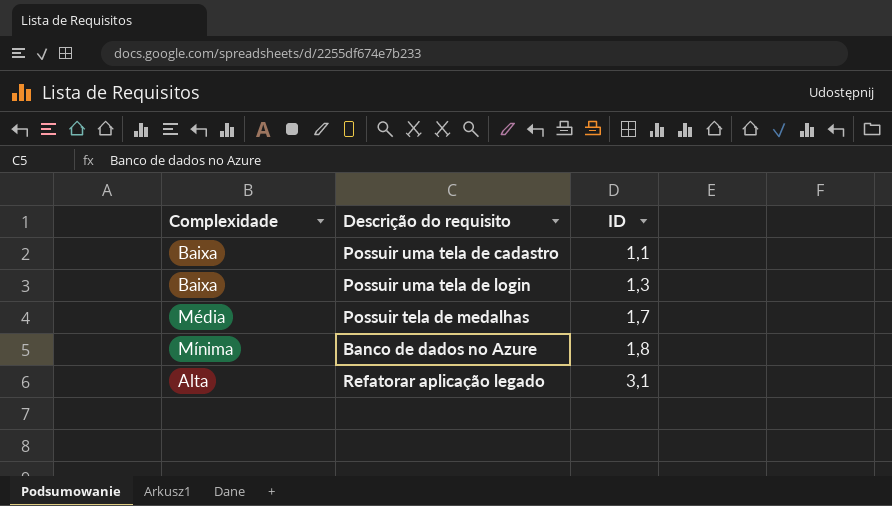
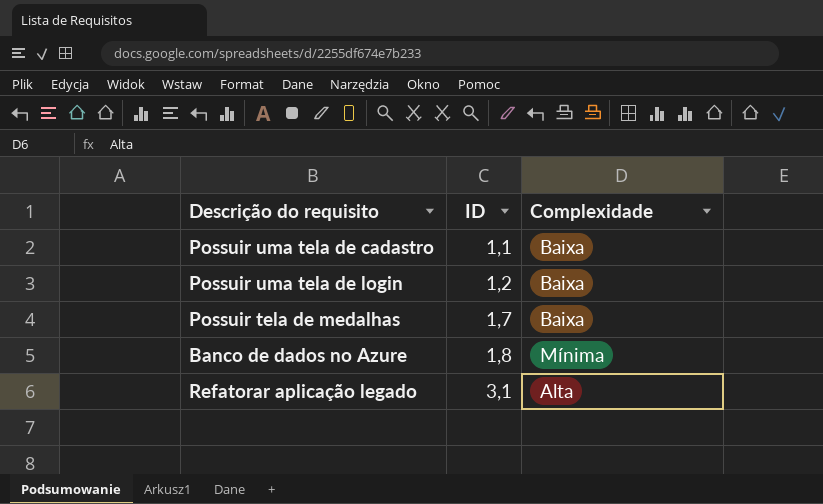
column Complexidade | position: 1 -> 3
Possuir uma tela de login | ID: 1,3 -> 1,2
Possuir tela de medalhas | Complexidade: Média -> Baixa

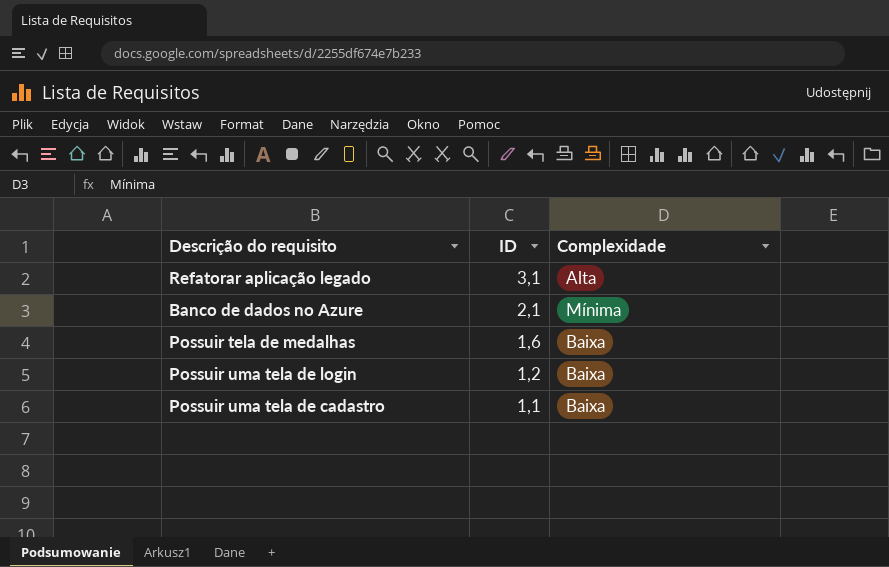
row order: ID ascending -> ID descending
Banco de dados no Azure | ID: 1,8 -> 2,1
Possuir tela de medalhas | ID: 1,7 -> 1,6

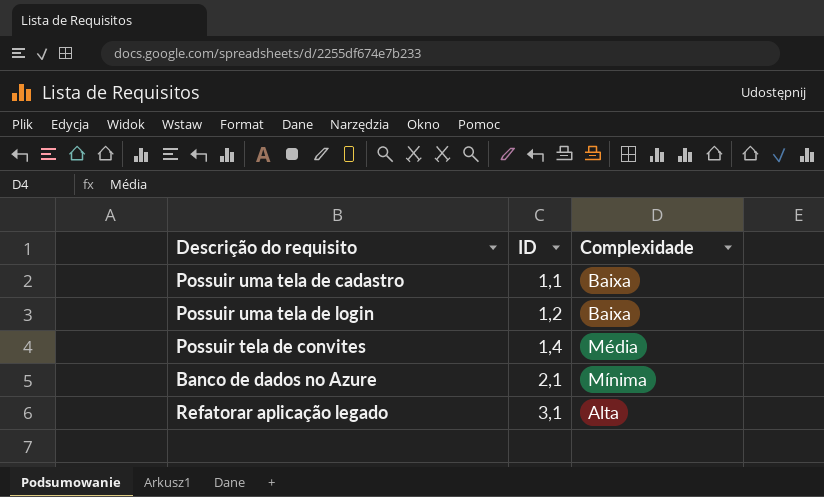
row order: ID descending -> ID ascending
row Possuir tela de medalhas: 1,6 | Baixa -> none
row Possuir tela de convites: none -> 1,4 | Média

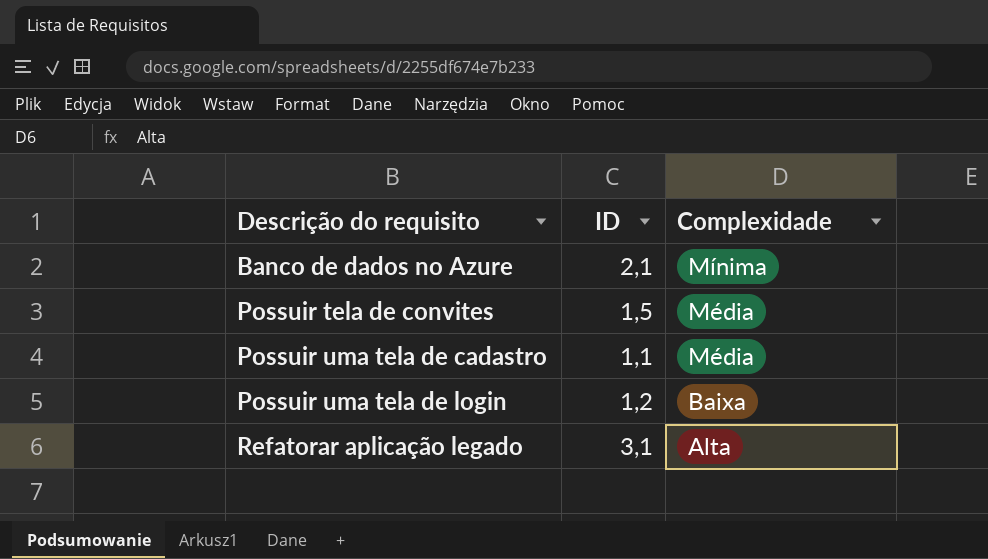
row order: ID ascending -> Descrição do requisito ascending
Possuir tela de convites | ID: 1,4 -> 1,5
Possuir uma tela de cadastro | Complexidade: Baixa -> Média

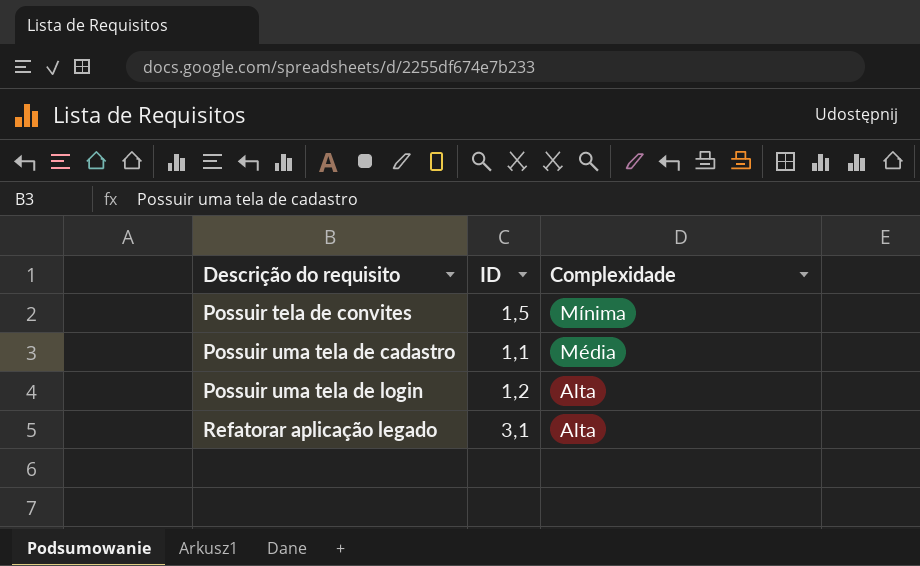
row Banco de dados no Azure: 2,1 | Mínima -> none
Possuir tela de convites | Complexidade: Média -> Mínima
Possuir uma tela de login | Complexidade: Baixa -> Alta

